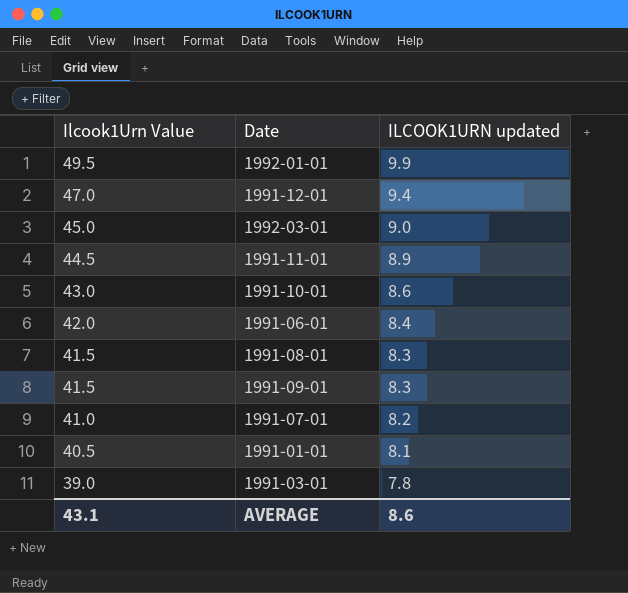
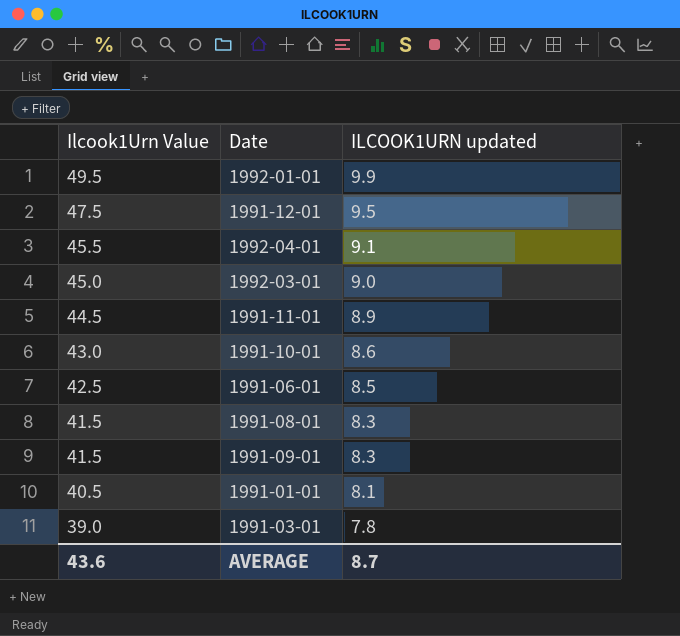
row 1991-07-01: 41.0 | 8.2 -> none
1991-12-01 | Ilcook1Urn Value: 47.0 -> 47.5
1991-12-01 | ILCOOK1URN updated: 9.4 -> 9.5
row 1992-04-01: none -> 45.5 | 9.1
1991-06-01 | Ilcook1Urn Value: 42.0 -> 42.5
1991-06-01 | ILCOOK1URN updated: 8.4 -> 8.5
AVERAGE | Ilcook1Urn Value: 43.1 -> 43.6
AVERAGE | ILCOOK1URN updated: 8.6 -> 8.7

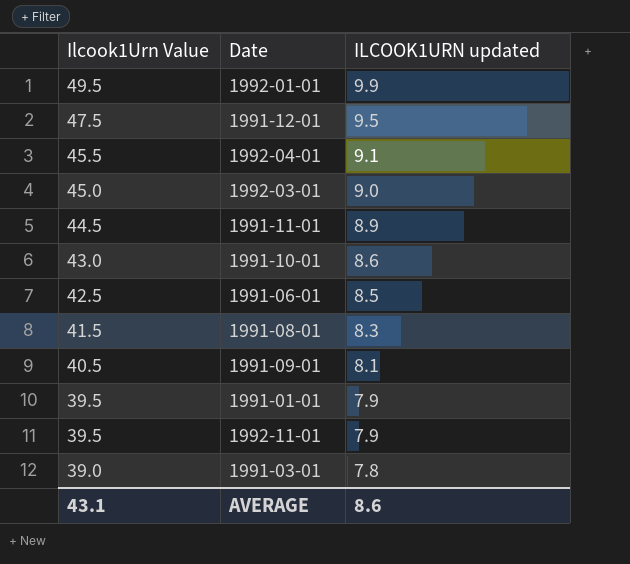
1991-09-01 | Ilcook1Urn Value: 41.5 -> 40.5
1991-09-01 | ILCOOK1URN updated: 8.3 -> 8.1
1991-01-01 | Ilcook1Urn Value: 40.5 -> 39.5
1991-01-01 | ILCOOK1URN updated: 8.1 -> 7.9
row 1992-11-01: none -> 39.5 | 7.9
AVERAGE | Ilcook1Urn Value: 43.6 -> 43.1
AVERAGE | ILCOOK1URN updated: 8.7 -> 8.6

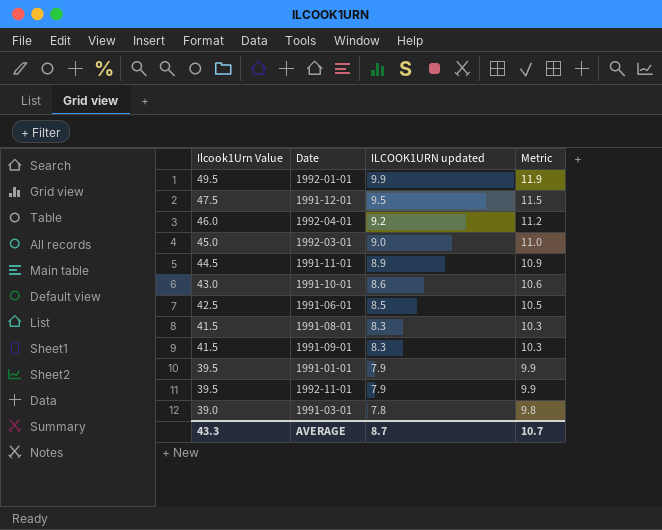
column Metric | formula: none -> [ILCOOK1URN updated] + 2
1992-04-01 | Ilcook1Urn Value: 45.5 -> 46.0
1992-04-01 | ILCOOK1URN updated: 9.1 -> 9.2
1991-09-01 | Ilcook1Urn Value: 40.5 -> 41.5
1991-09-01 | ILCOOK1URN updated: 8.1 -> 8.3
AVERAGE | Ilcook1Urn Value: 43.1 -> 43.3
AVERAGE | ILCOOK1URN updated: 8.6 -> 8.7

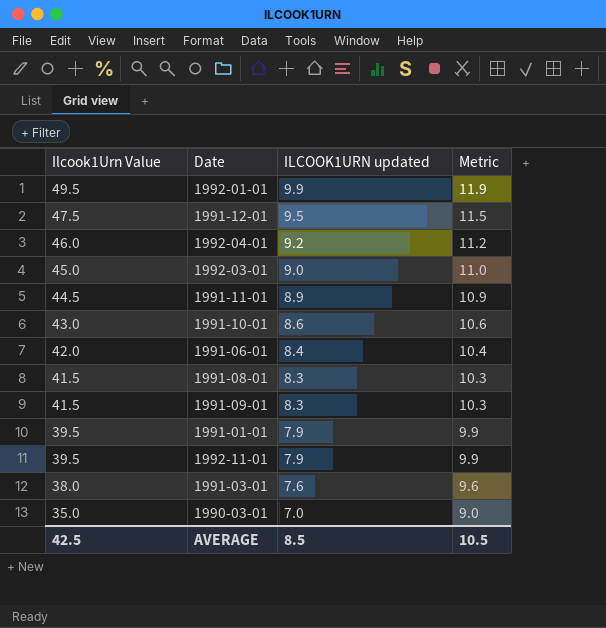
1991-06-01 | Ilcook1Urn Value: 42.5 -> 42.0
1991-06-01 | ILCOOK1URN updated: 8.5 -> 8.4
1991-06-01 | Metric: 10.5 -> 10.4
1991-03-01 | Ilcook1Urn Value: 39.0 -> 38.0
1991-03-01 | ILCOOK1URN updated: 7.8 -> 7.6
1991-03-01 | Metric: 9.8 -> 9.6
row 1990-03-01: none -> 35.0 | 7.0 | 9.0
AVERAGE | Ilcook1Urn Value: 43.3 -> 42.5
AVERAGE | ILCOOK1URN updated: 8.7 -> 8.5
AVERAGE | Metric: 10.7 -> 10.5

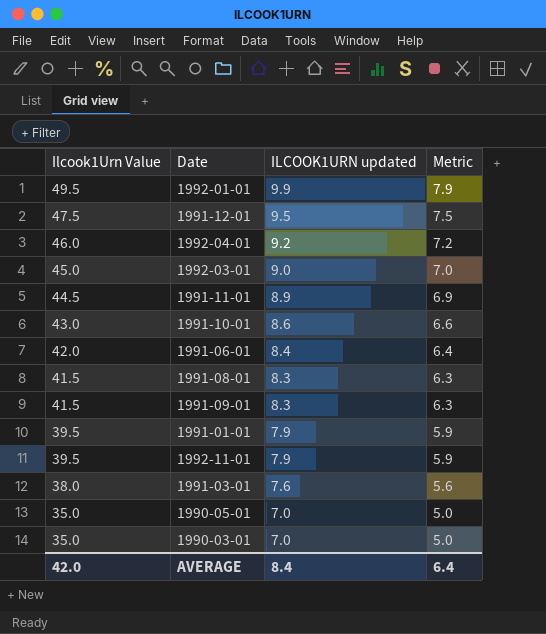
column Metric | formula: [ILCOOK1URN updated] + 2 -> [ILCOOK1URN updated] - 2
row 1990-05-01: none -> 35.0 | 7.0 | 5.0
AVERAGE | Ilcook1Urn Value: 42.5 -> 42.0
AVERAGE | ILCOOK1URN updated: 8.5 -> 8.4
AVERAGE | Metric: 10.5 -> 6.4

